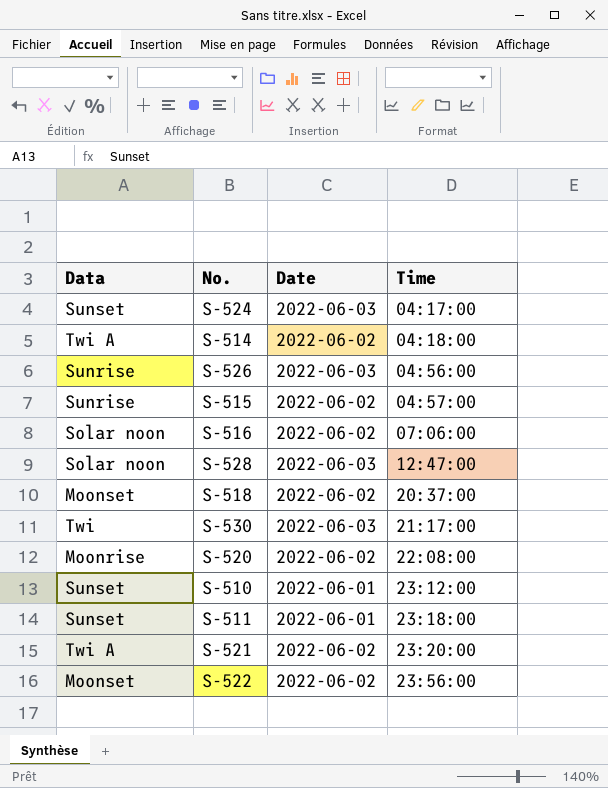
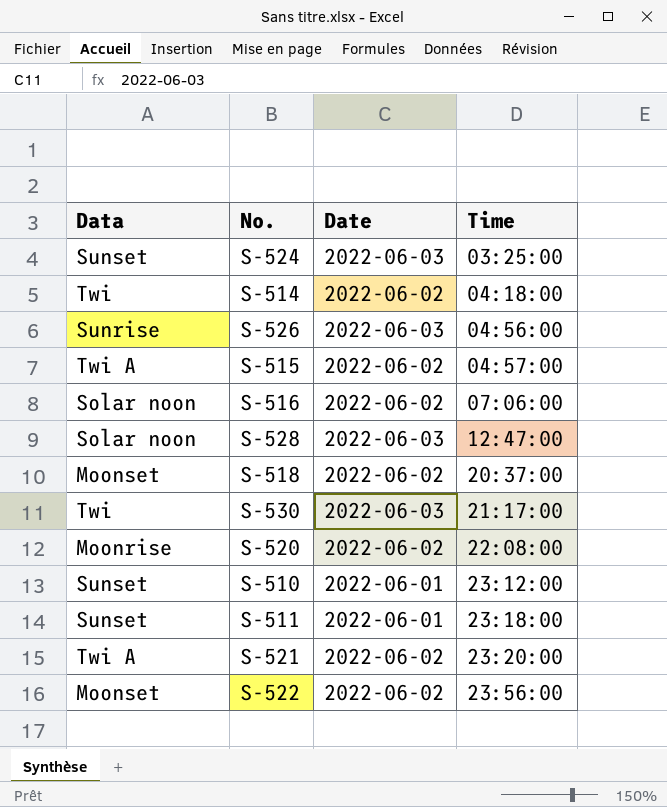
S-524 | Time: 04:17:00 -> 03:25:00
S-514 | Data: Twi A -> Twi
S-515 | Data: Sunrise -> Twi A

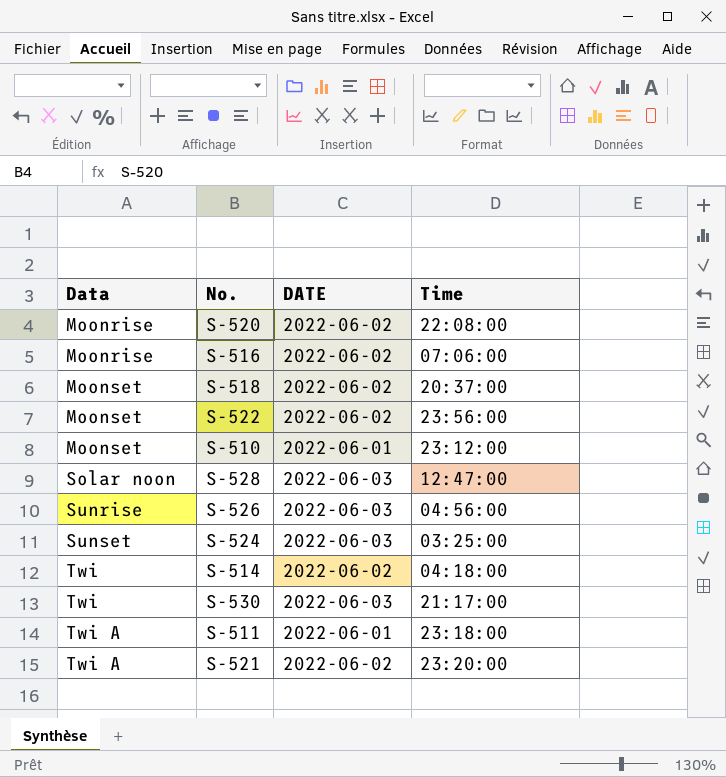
row order: Time ascending -> Data ascending
column name: Date -> DATE
row S-515: Twi A | 2022-06-02 | 04:57:00 -> none
S-516 | Data: Solar noon -> Moonrise
S-510 | Data: Sunset -> Moonset
S-511 | Data: Sunset -> Twi A

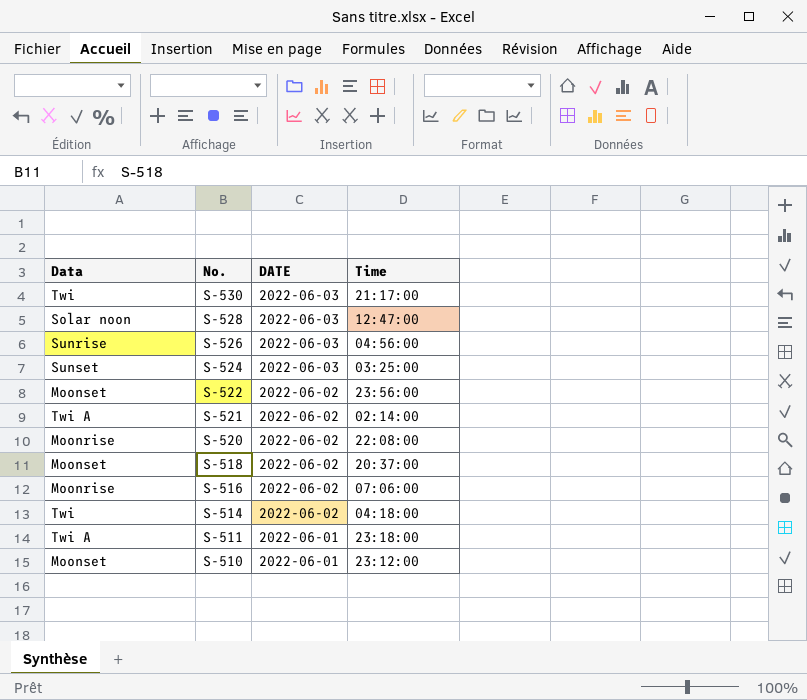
row order: Data ascending -> No. descending
S-521 | Time: 23:20:00 -> 02:14:00

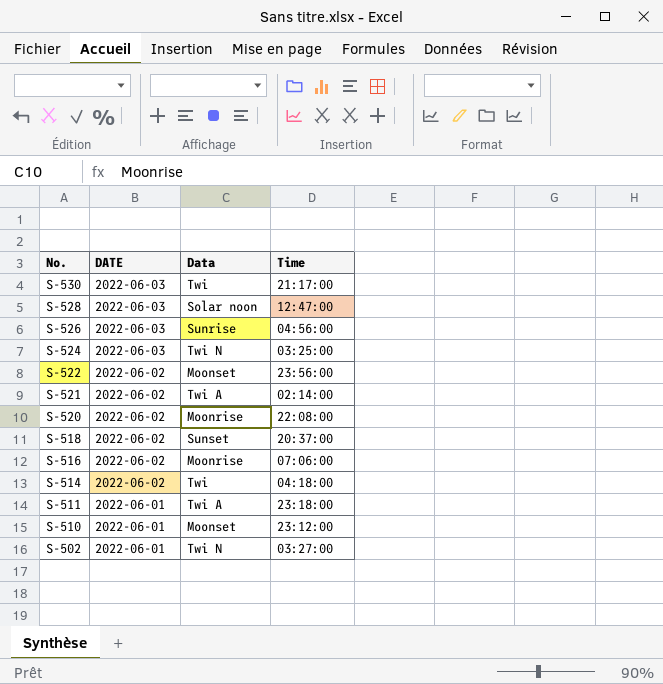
column Data | position: 1 -> 3
S-524 | Data: Sunset -> Twi N
S-518 | Data: Moonset -> Sunset
row S-502: none -> 2022-06-01 | Twi N | 03:27:00

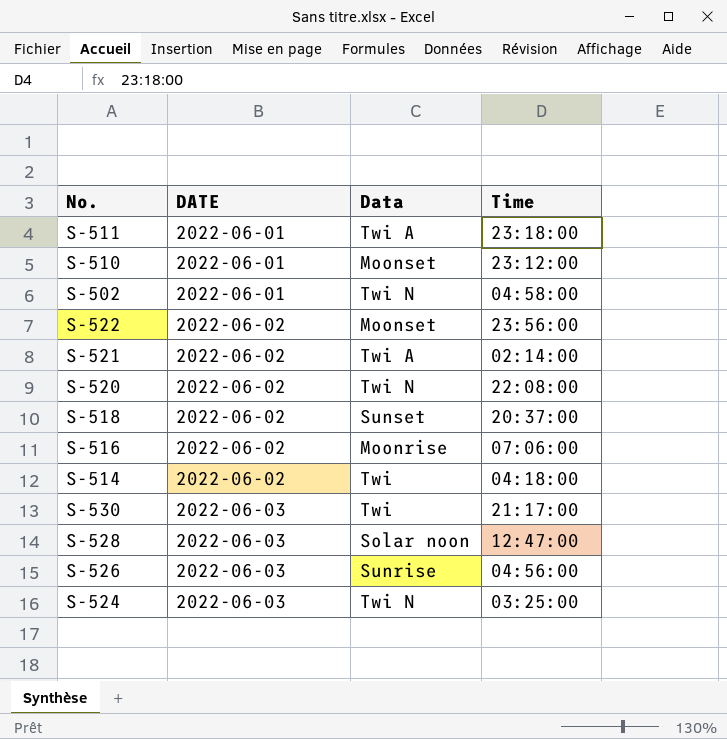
row order: No. descending -> DATE ascending
S-502 | Time: 03:27:00 -> 04:58:00
S-520 | Data: Moonrise -> Twi N

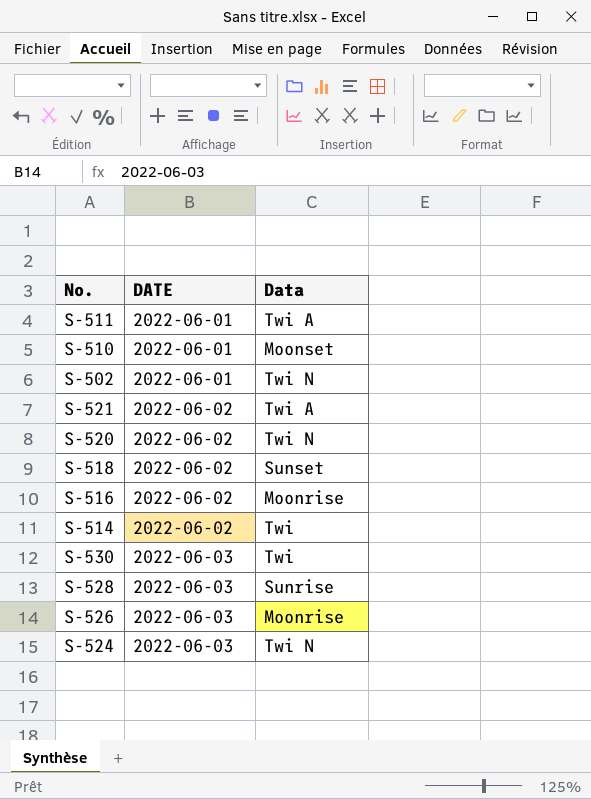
column Time | position: 4 -> none
row S-522: 2022-06-02 | Moonset | 23:56:00 -> none
S-528 | Data: Solar noon -> Sunrise
S-526 | Data: Sunrise -> Moonrise

